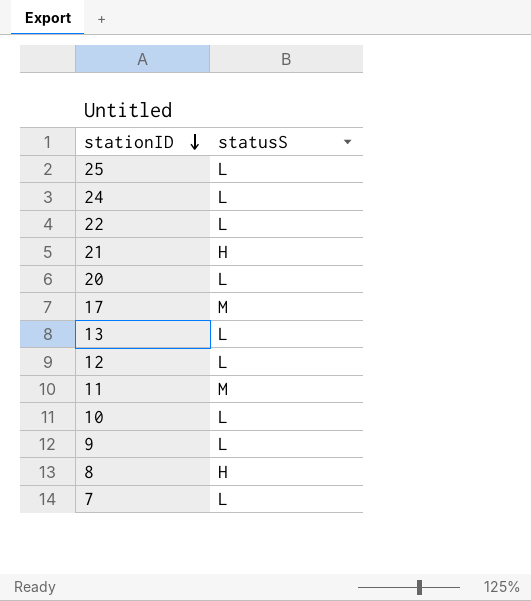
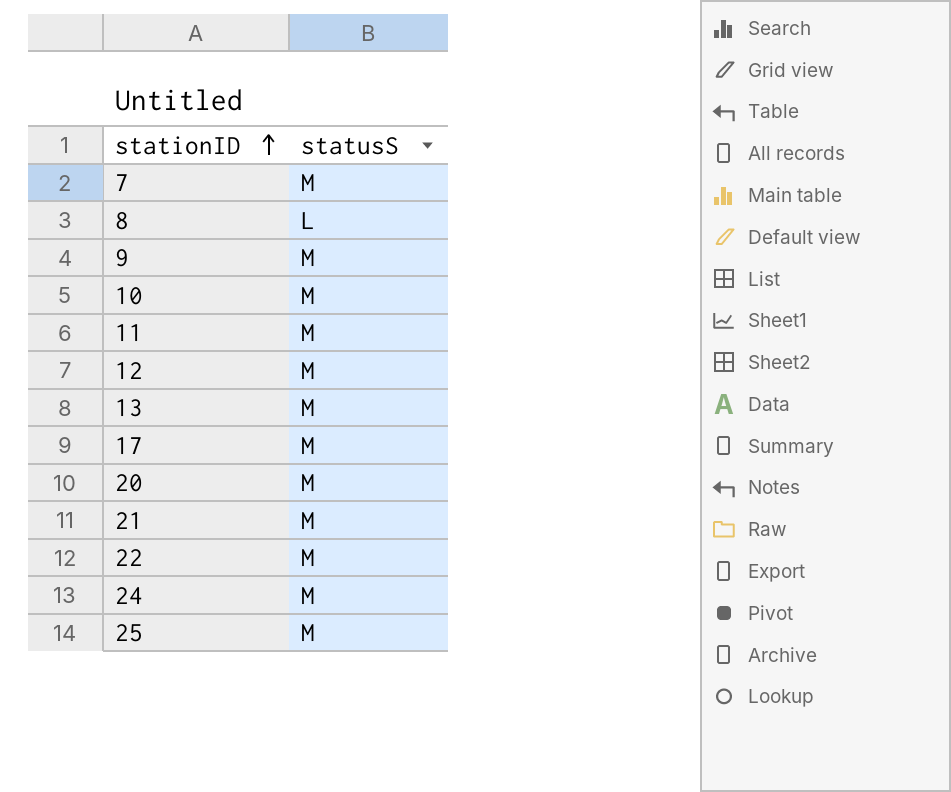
row order: stationID descending -> stationID ascending
7 | statusS: L -> M
8 | statusS: H -> L
9 | statusS: L -> M
10 | statusS: L -> M
12 | statusS: L -> M
13 | statusS: L -> M
20 | statusS: L -> M
21 | statusS: H -> M
22 | statusS: L -> M
24 | statusS: L -> M
25 | statusS: L -> M

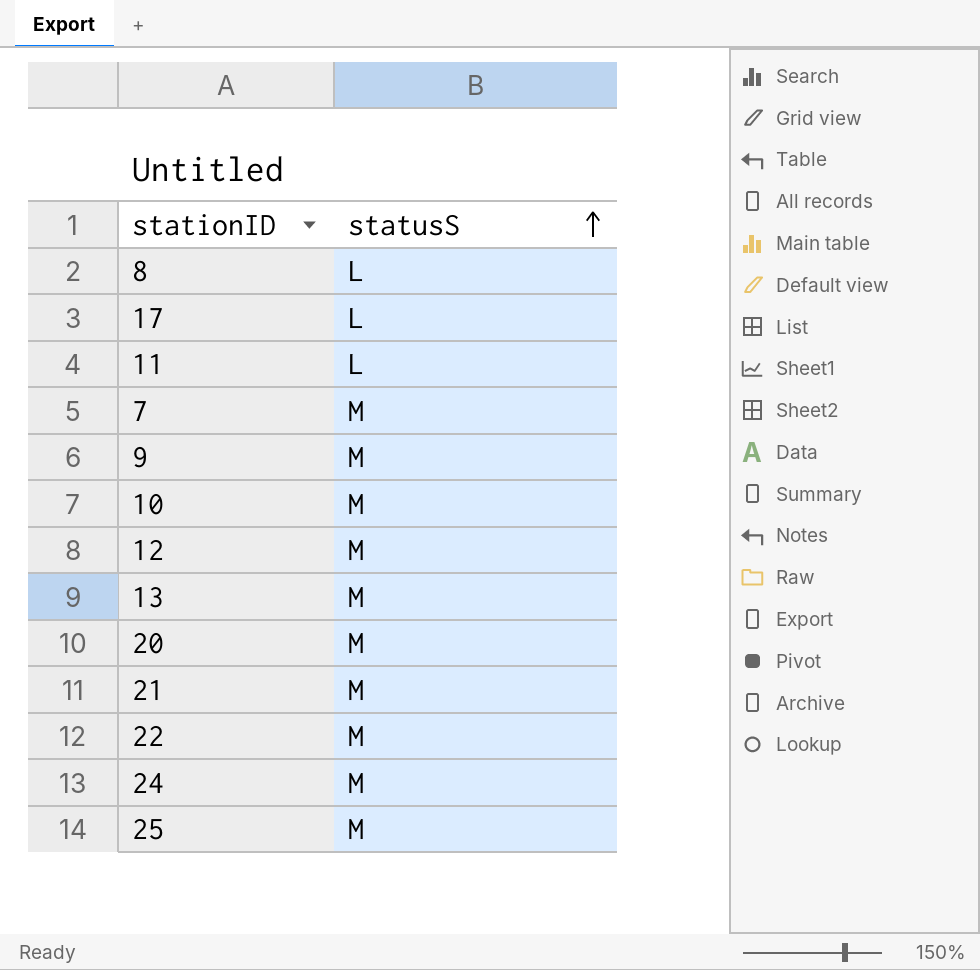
row order: stationID ascending -> statusS ascending
17 | statusS: M -> L
11 | statusS: M -> L

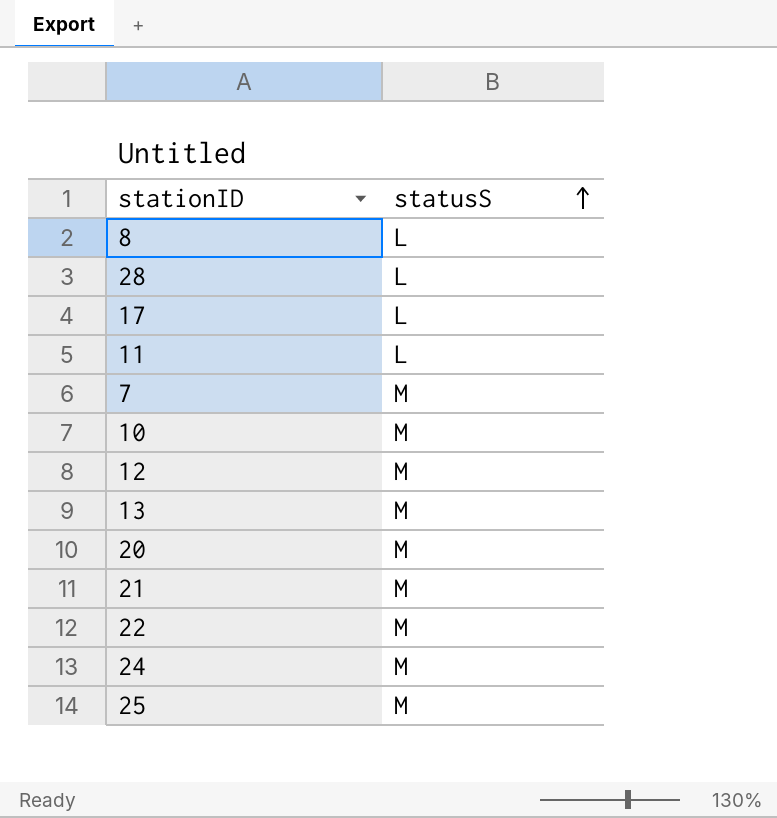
row 9: M -> none
row 28: none -> L

